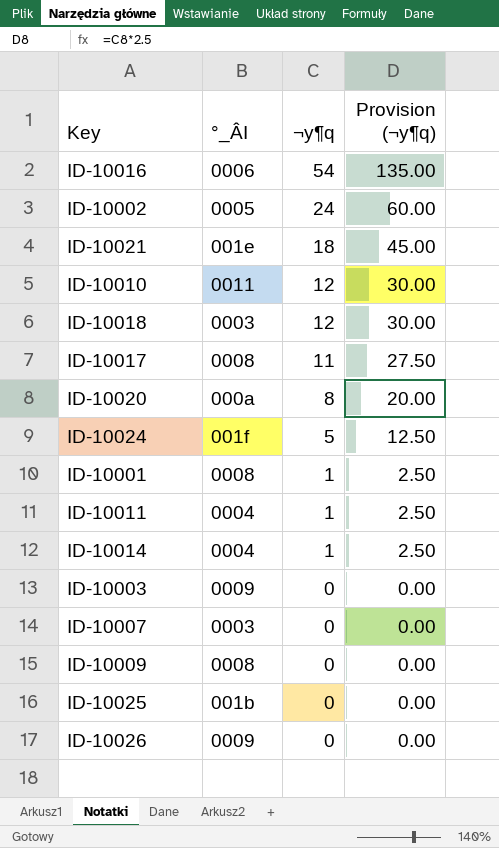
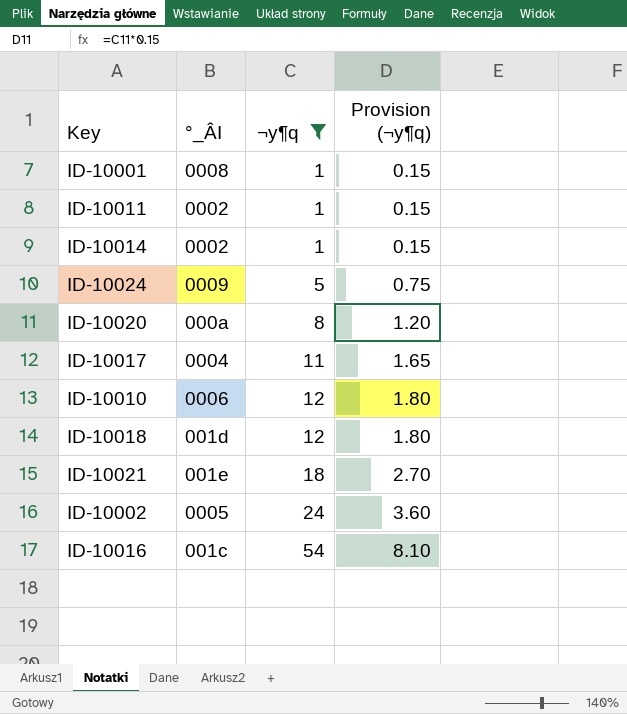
filter: none -> ¬y¶q != 0
row order: ¬y¶q descending -> ¬y¶q ascending
column Provision (¬y¶q) | formula: [¬y¶q] * 2.5 -> [¬y¶q] * 0.15
ID-10011 | °_ÂI: 0004 -> 0002
ID-10014 | °_ÂI: 0004 -> 0002
ID-10024 | °_ÂI: 001f -> 0009
ID-10017 | °_ÂI: 0008 -> 0004
ID-10010 | °_ÂI: 0011 -> 0006
ID-10018 | °_ÂI: 0003 -> 001d
ID-10016 | °_ÂI: 0006 -> 001c

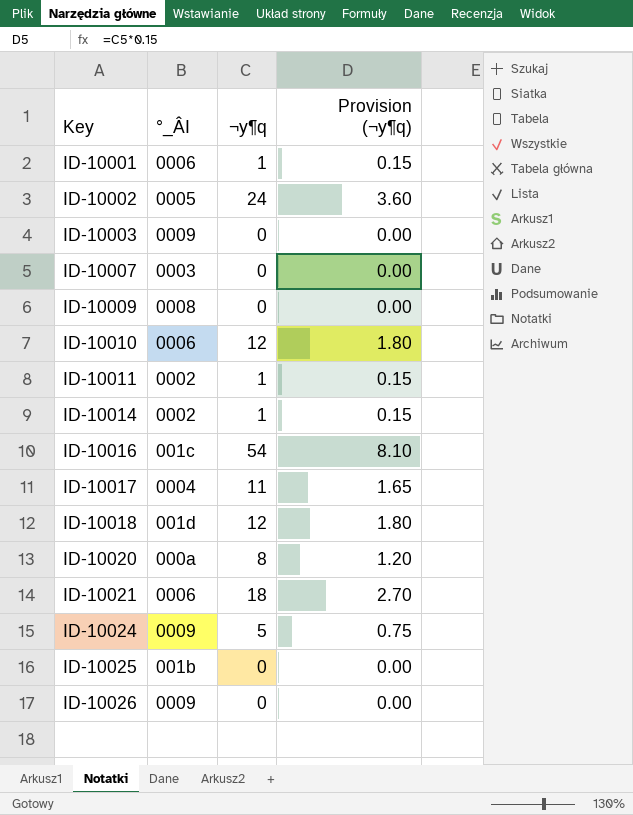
filter: ¬y¶q != 0 -> none
row order: ¬y¶q ascending -> Key ascending
ID-10001 | °_ÂI: 0008 -> 0006
ID-10021 | °_ÂI: 001e -> 0006

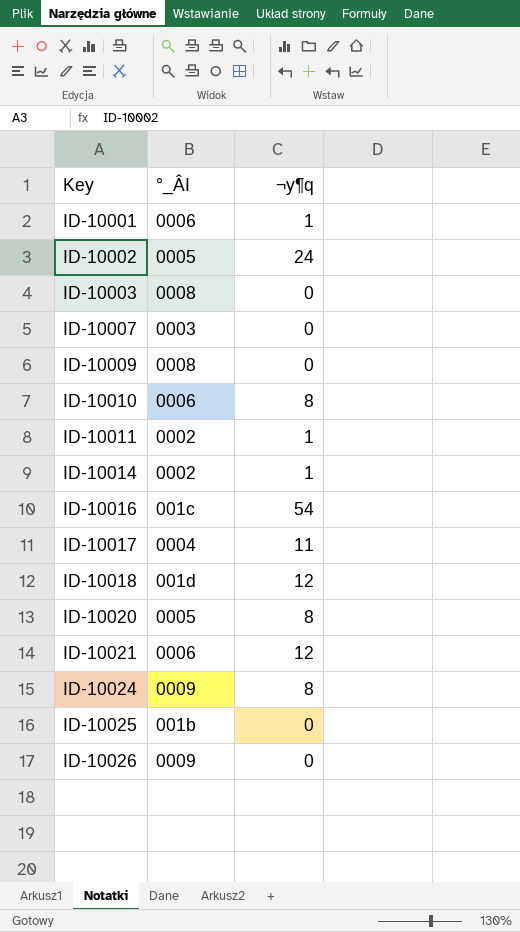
column Provision (¬y¶q) | formula: [¬y¶q] * 0.15 -> none
ID-10003 | °_ÂI: 0009 -> 0008
ID-10010 | ¬y¶q: 12 -> 8
ID-10020 | °_ÂI: 000a -> 0005
ID-10021 | ¬y¶q: 18 -> 12
ID-10024 | ¬y¶q: 5 -> 8

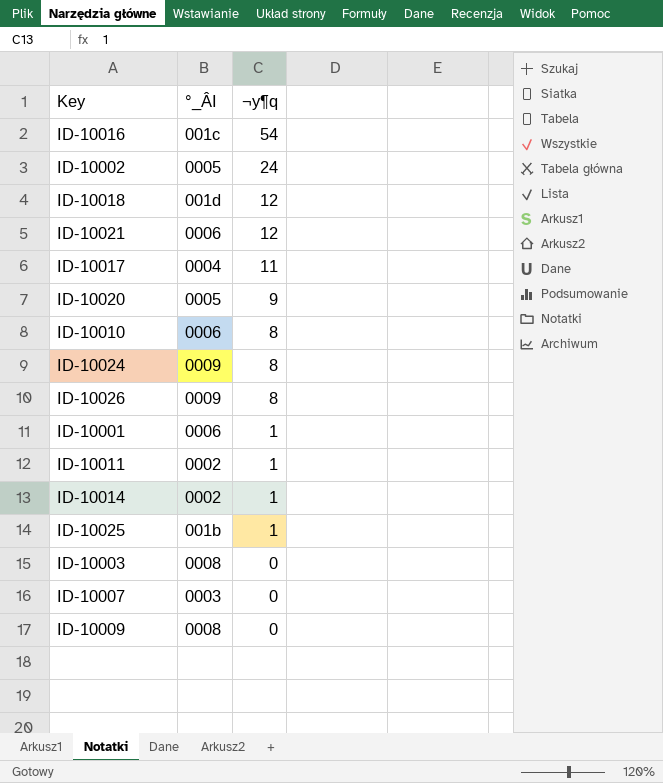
row order: Key ascending -> ¬y¶q descending
ID-10020 | ¬y¶q: 8 -> 9
ID-10026 | ¬y¶q: 0 -> 8
ID-10025 | ¬y¶q: 0 -> 1

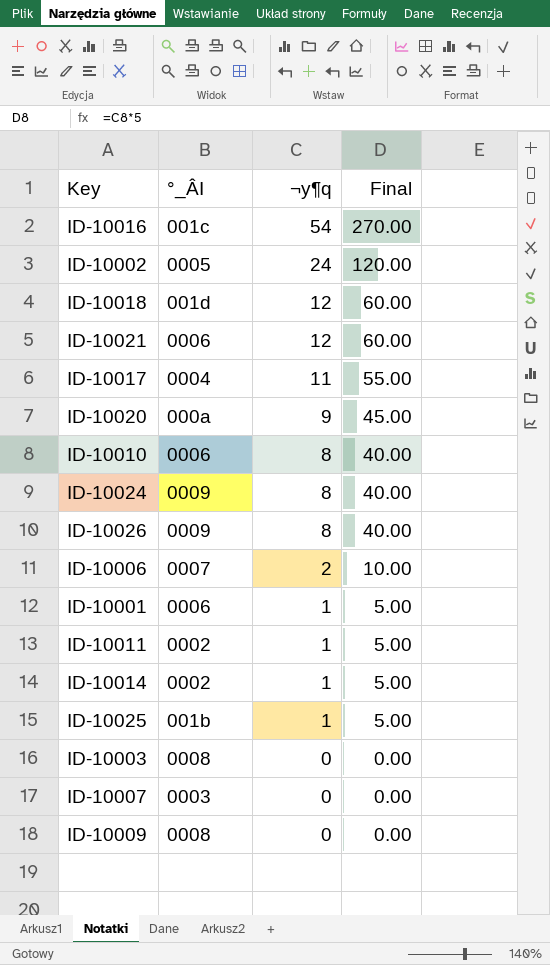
column Final | formula: none -> [¬y¶q] * 5
ID-10020 | °_ÂI: 0005 -> 000a
row ID-10006: none -> 0007 | 2 | 10.00

